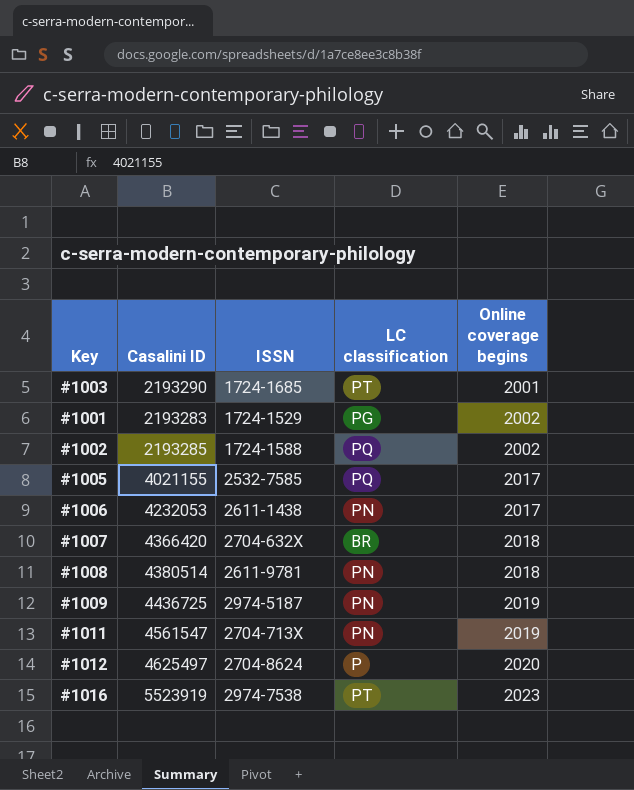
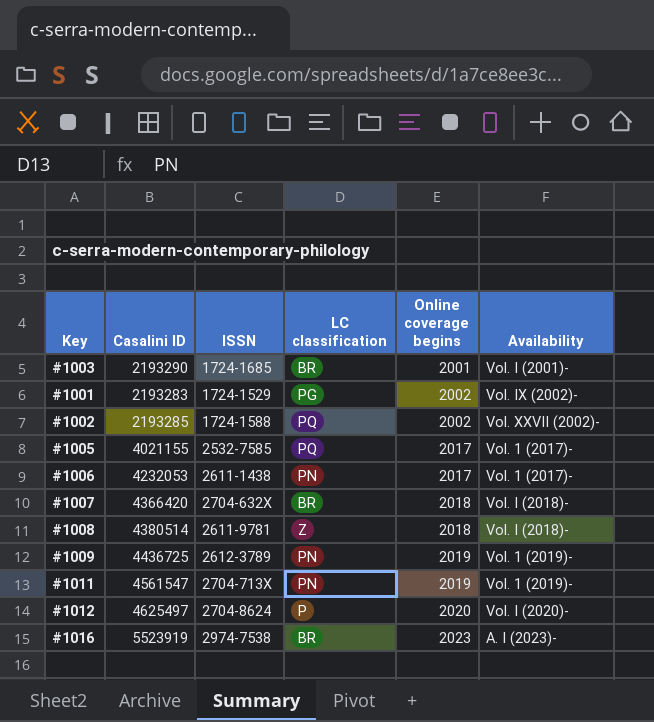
column Availability | position: none -> 6
#1003 | LC classification: PT -> BR
#1008 | LC classification: PN -> Z
#1009 | ISSN: 2974-5187 -> 2612-3789
#1016 | LC classification: PT -> BR

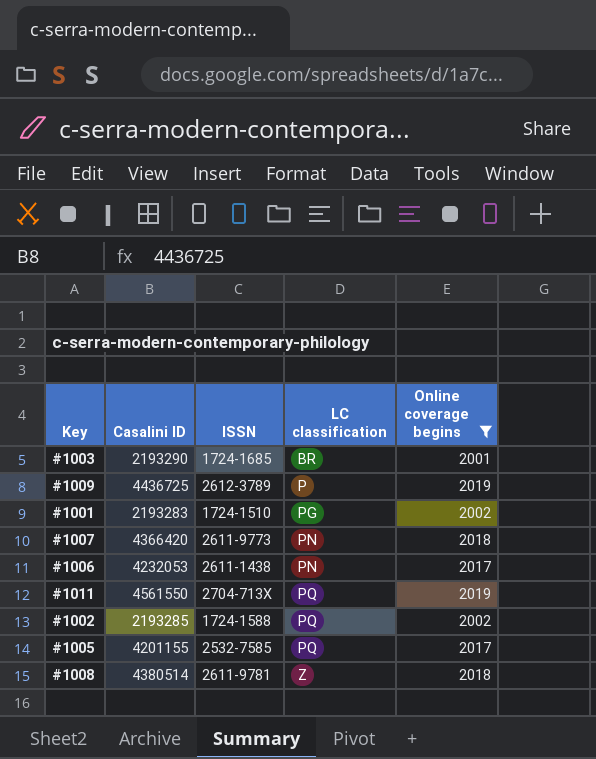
filter: none -> Online coverage begins <= 2019
row order: Online coverage begins ascending -> LC classification ascending
column Availability | position: 6 -> none
#1009 | LC classification: PN -> P
#1001 | ISSN: 1724-1529 -> 1724-1510
#1007 | ISSN: 2704-632X -> 2611-9773
#1007 | LC classification: BR -> PN
#1011 | Casalini ID: 4561547 -> 4561550
#1011 | LC classification: PN -> PQ
#1005 | Casalini ID: 4021155 -> 4201155

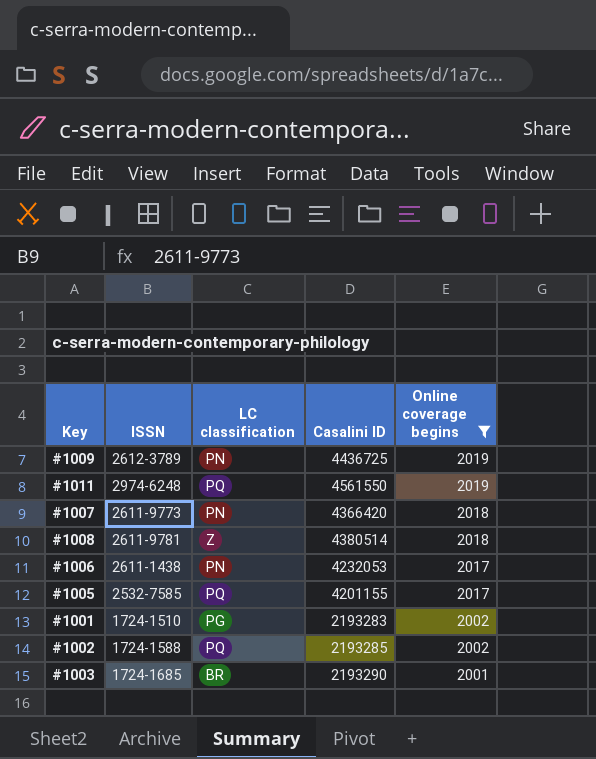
row order: LC classification ascending -> Online coverage begins descending
column Casalini ID | position: 2 -> 4
#1009 | LC classification: P -> PN
#1011 | ISSN: 2704-713X -> 2974-6248

